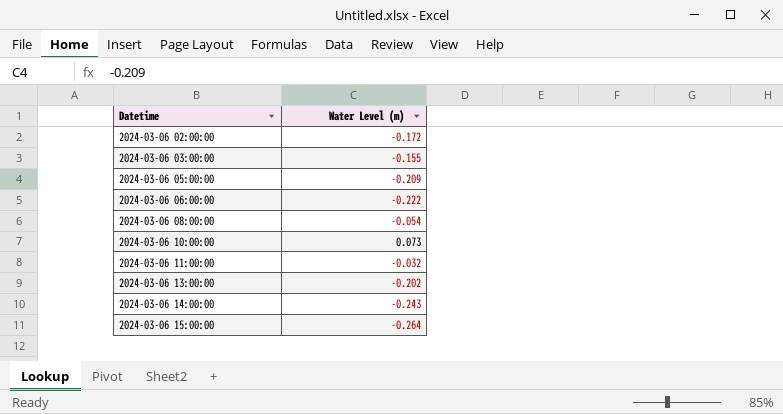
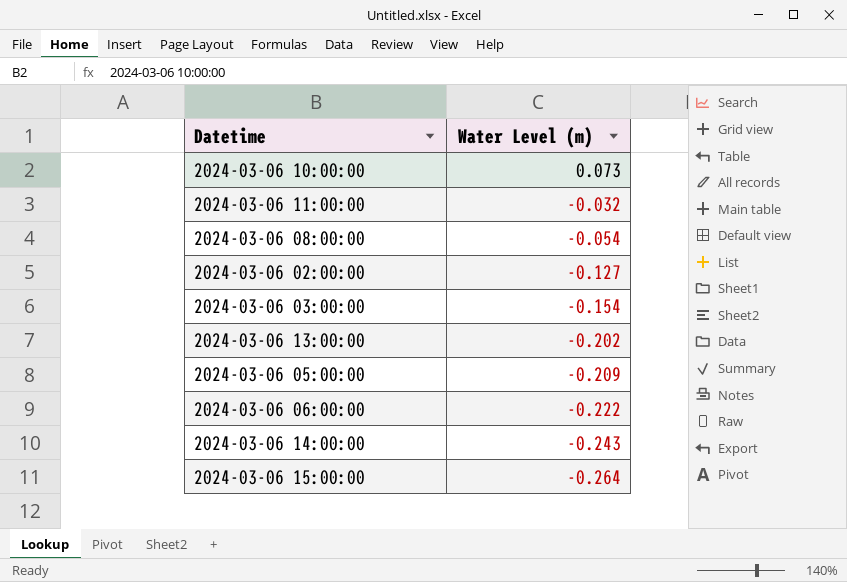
row order: Datetime ascending -> Water Level (m) descending
2024-03-06 02:00:00 | Water Level (m): -0.172 -> -0.127
2024-03-06 03:00:00 | Water Level (m): -0.155 -> -0.154

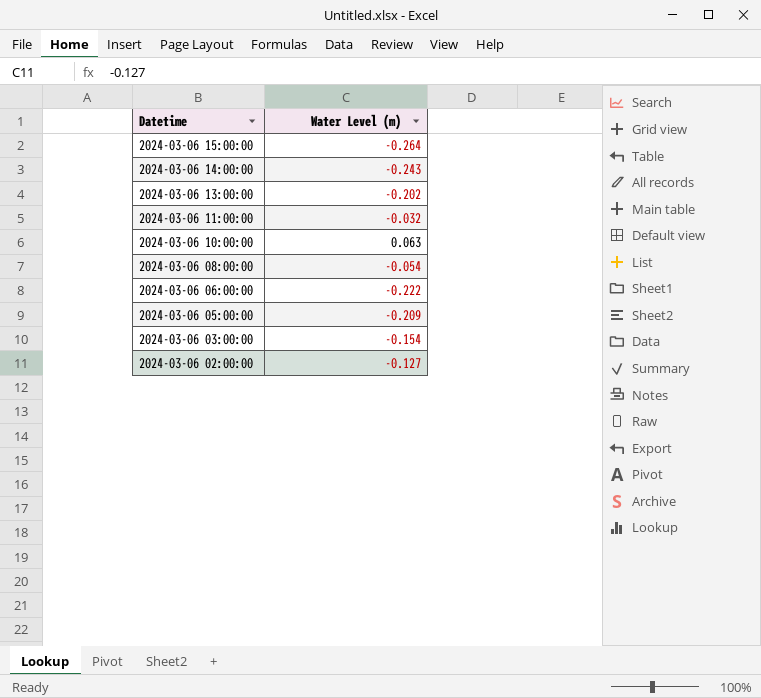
row order: Water Level (m) descending -> Datetime descending
2024-03-06 10:00:00 | Water Level (m): 0.073 -> 0.063

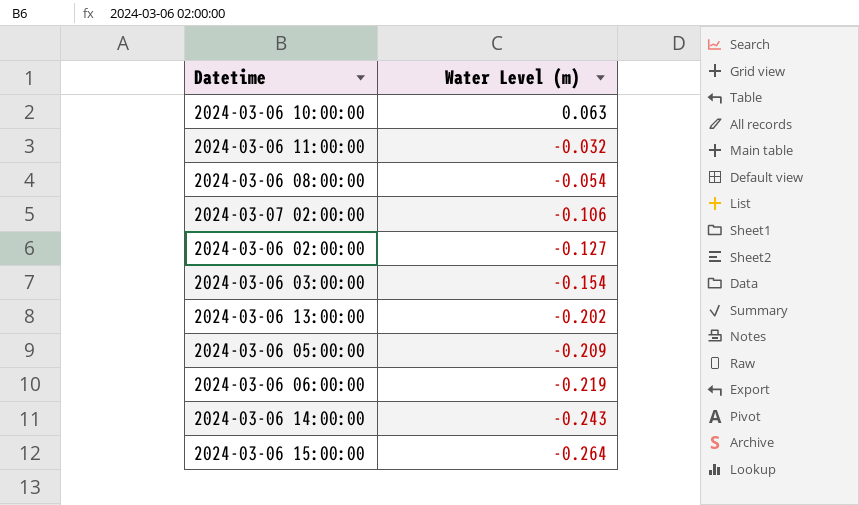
row order: Datetime descending -> Water Level (m) descending
row 2024-03-07 02:00:00: none -> -0.106
2024-03-06 06:00:00 | Water Level (m): -0.222 -> -0.219

